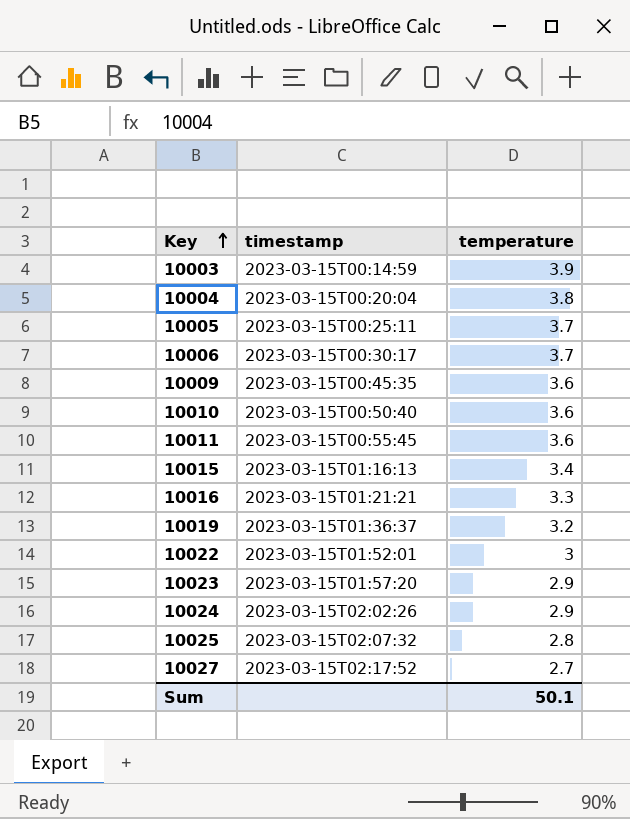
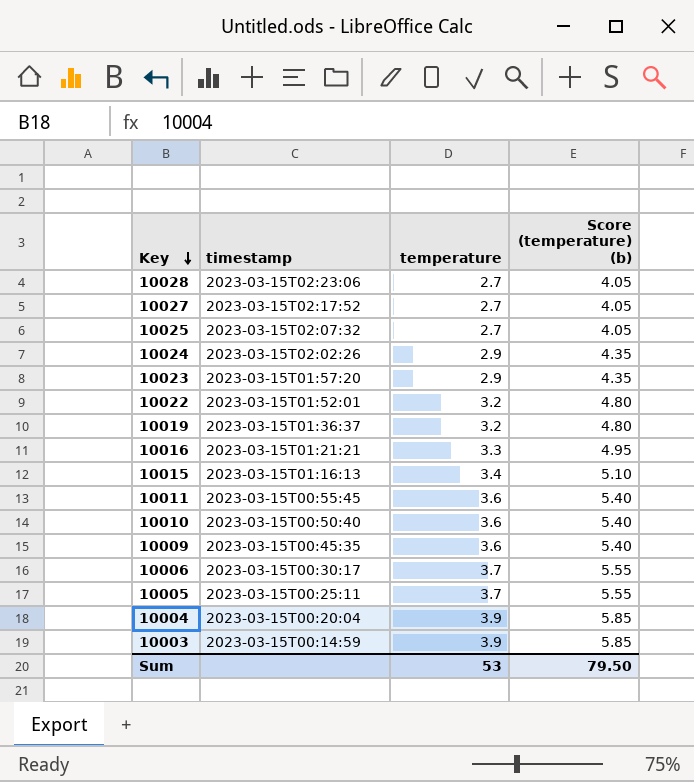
row order: Key ascending -> Key descending
column Score (temperature) (b) | formula: none -> [temperature] * 1.5
row 10028: none -> 2023-03-15T02:23:06 | 2.7 | 4.05
10025 | temperature: 2.8 -> 2.7
10022 | temperature: 3 -> 3.2
10004 | temperature: 3.8 -> 3.9
Sum | temperature: 50.1 -> 53

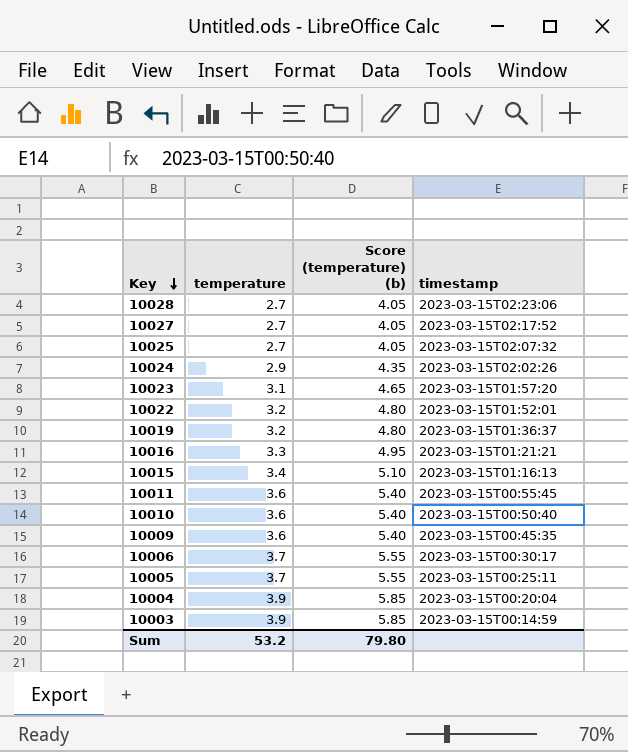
column timestamp | position: 2 -> 4
10023 | temperature: 2.9 -> 3.1
10023 | Score (temperature) (b): 4.35 -> 4.65
Sum | temperature: 53 -> 53.2
Sum | Score (temperature) (b): 79.50 -> 79.80

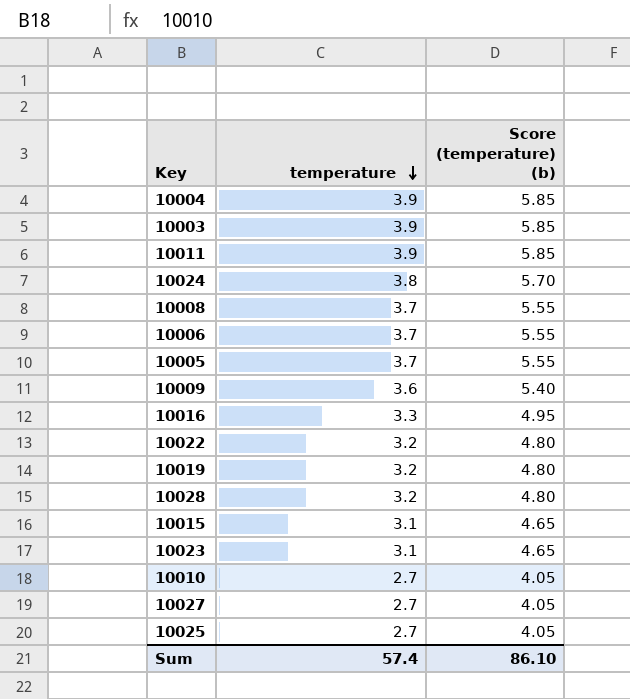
row order: Key descending -> temperature descending
column timestamp | position: 4 -> none
10011 | temperature: 3.6 -> 3.9
10011 | Score (temperature) (b): 5.40 -> 5.85
10024 | temperature: 2.9 -> 3.8
10024 | Score (temperature) (b): 4.35 -> 5.70
row 10008: none -> 3.7 | 5.55
10028 | temperature: 2.7 -> 3.2
10028 | Score (temperature) (b): 4.05 -> 4.80
10015 | temperature: 3.4 -> 3.1
10015 | Score (temperature) (b): 5.10 -> 4.65
10010 | temperature: 3.6 -> 2.7
10010 | Score (temperature) (b): 5.40 -> 4.05
Sum | temperature: 53.2 -> 57.4
Sum | Score (temperature) (b): 79.80 -> 86.10

